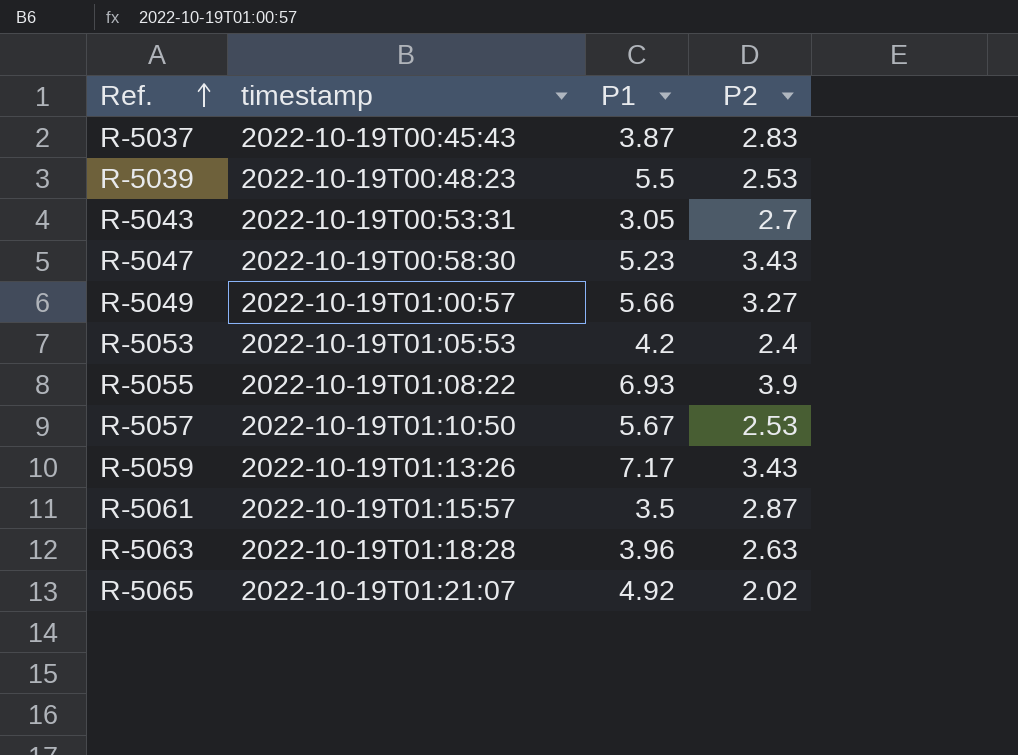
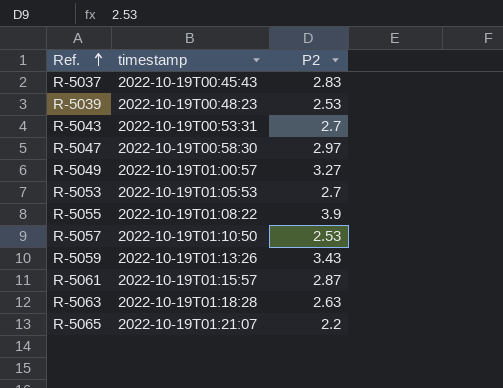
column P1 | position: 3 -> none
R-5047 | P2: 3.43 -> 2.97
R-5053 | P2: 2.4 -> 2.7
R-5065 | P2: 2.02 -> 2.2

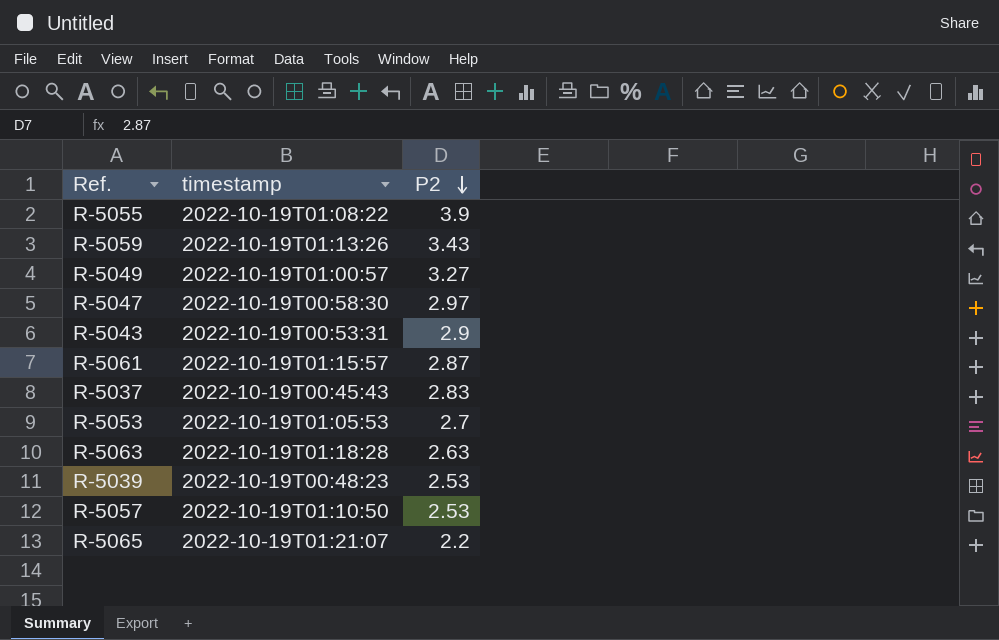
row order: Ref. ascending -> P2 descending
R-5043 | P2: 2.7 -> 2.9

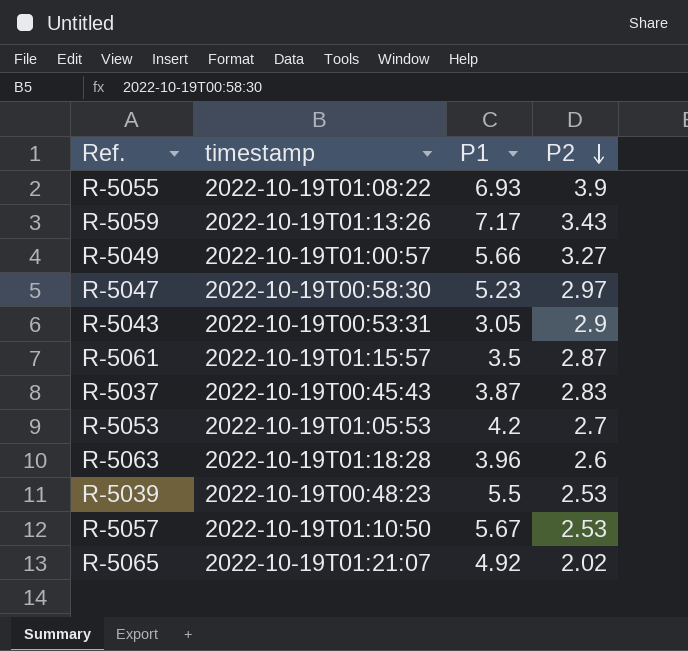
column P1 | position: none -> 3
R-5063 | P2: 2.63 -> 2.6
R-5065 | P2: 2.2 -> 2.02

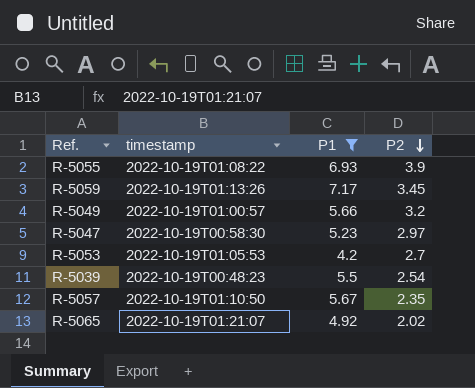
filter: none -> P1 >= 4.2
R-5059 | P2: 3.43 -> 3.45
R-5049 | P2: 3.27 -> 3.2
R-5039 | P2: 2.53 -> 2.54
R-5057 | P2: 2.53 -> 2.35

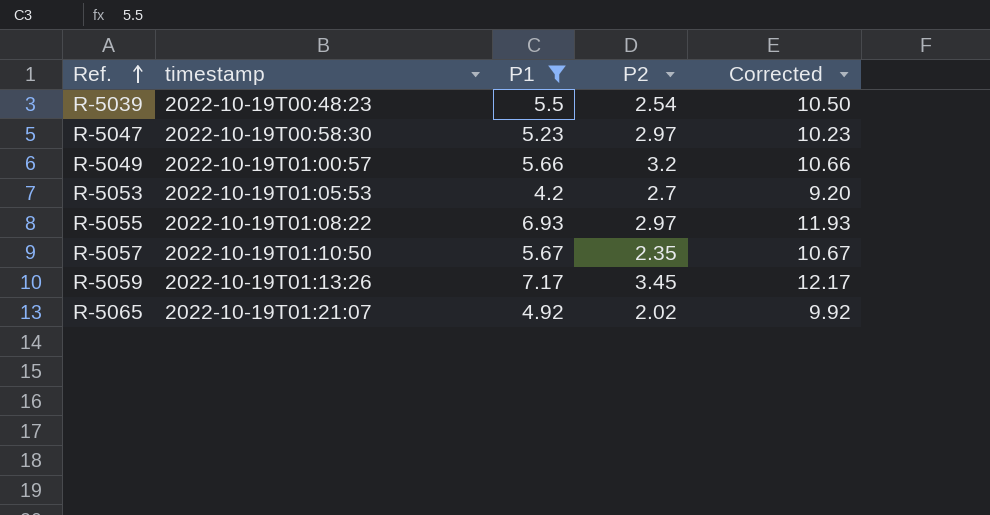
row order: P2 descending -> Ref. ascending
column Corrected | formula: none -> [P1] + 5
R-5055 | P2: 3.9 -> 2.97

